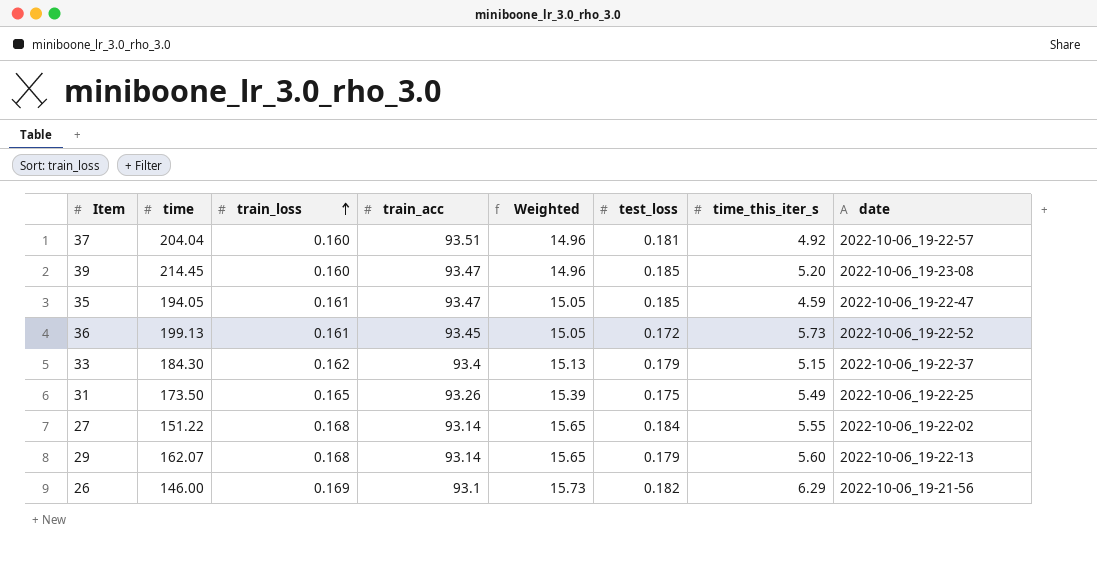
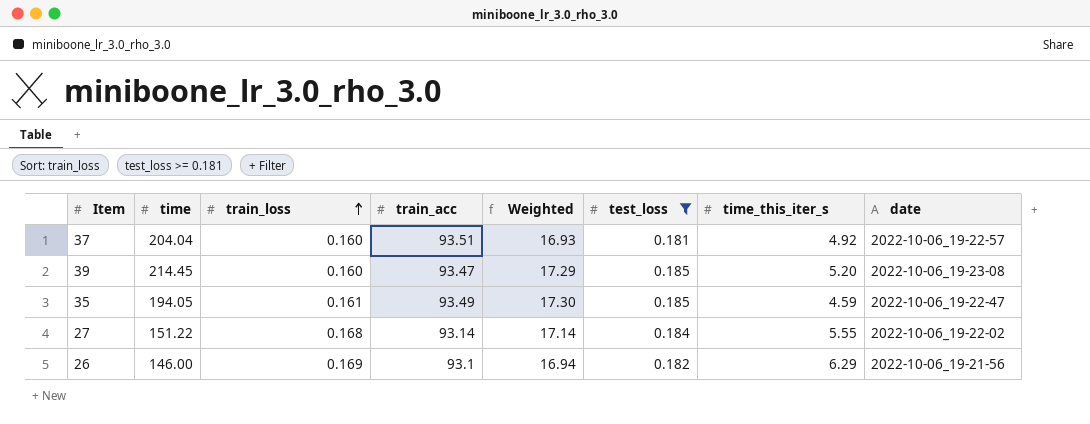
filter: none -> test_loss >= 0.181
column Weighted | formula: [train_loss] * [train_acc] -> [train_acc] * [test_loss]
35 | train_acc: 93.47 -> 93.49

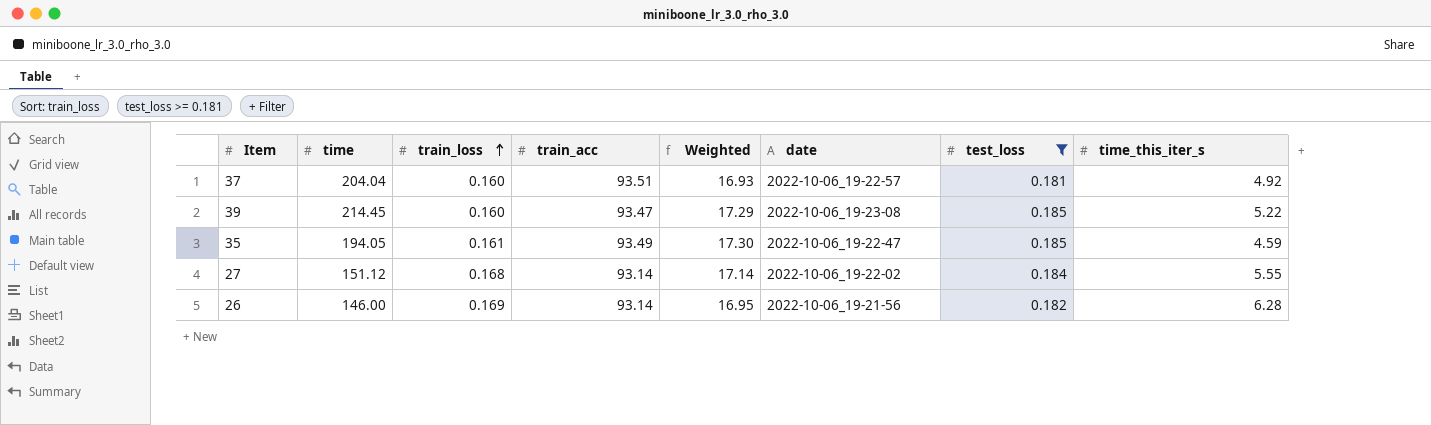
column date | position: 8 -> 6
39 | time_this_iter_s: 5.20 -> 5.22
27 | time: 151.22 -> 151.12
26 | train_acc: 93.1 -> 93.14
26 | Weighted: 16.94 -> 16.95
26 | time_this_iter_s: 6.29 -> 6.28

